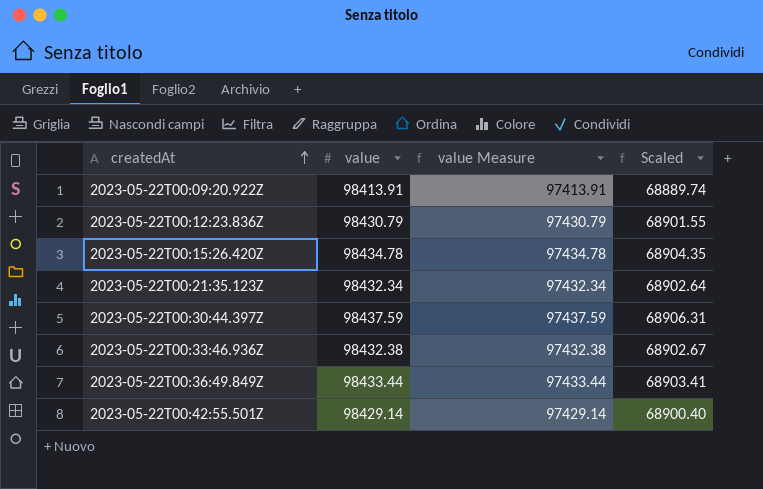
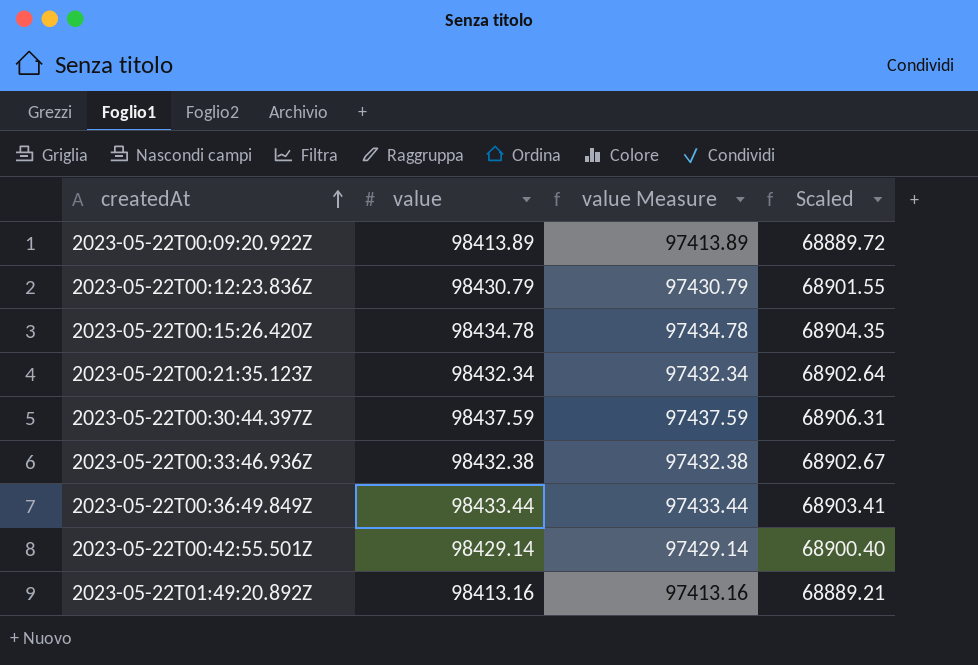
2023-05-22T00:09:20.922Z | value: 98413.91 -> 98413.89
2023-05-22T00:09:20.922Z | value Measure: 97413.91 -> 97413.89
2023-05-22T00:09:20.922Z | Scaled: 68889.74 -> 68889.72
row 2023-05-22T01:49:20.892Z: none -> 98413.16 | 97413.16 | 68889.21

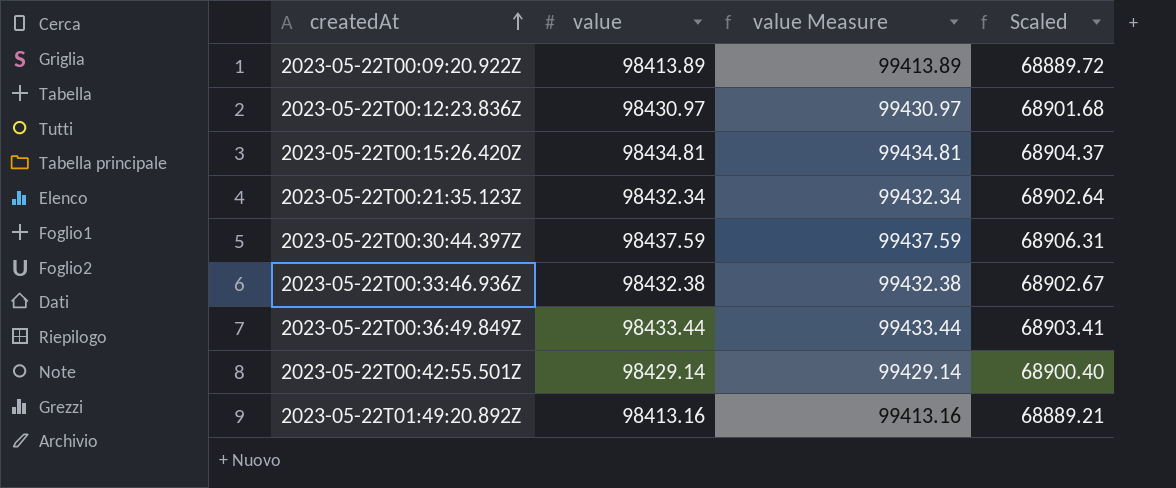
column value Measure | formula: [value] - 1000 -> [value] + 1000
2023-05-22T00:12:23.836Z | value: 98430.79 -> 98430.97
2023-05-22T00:12:23.836Z | Scaled: 68901.55 -> 68901.68
2023-05-22T00:15:26.420Z | value: 98434.78 -> 98434.81
2023-05-22T00:15:26.420Z | Scaled: 68904.35 -> 68904.37

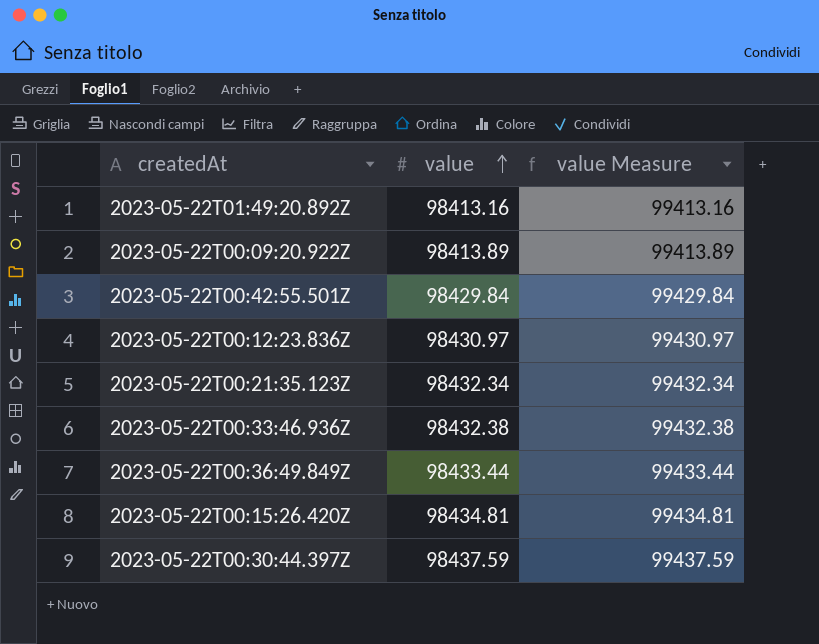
row order: createdAt ascending -> value ascending
column Scaled | formula: [value] * 0.7 -> none
2023-05-22T00:42:55.501Z | value: 98429.14 -> 98429.84
2023-05-22T00:42:55.501Z | value Measure: 99429.14 -> 99429.84

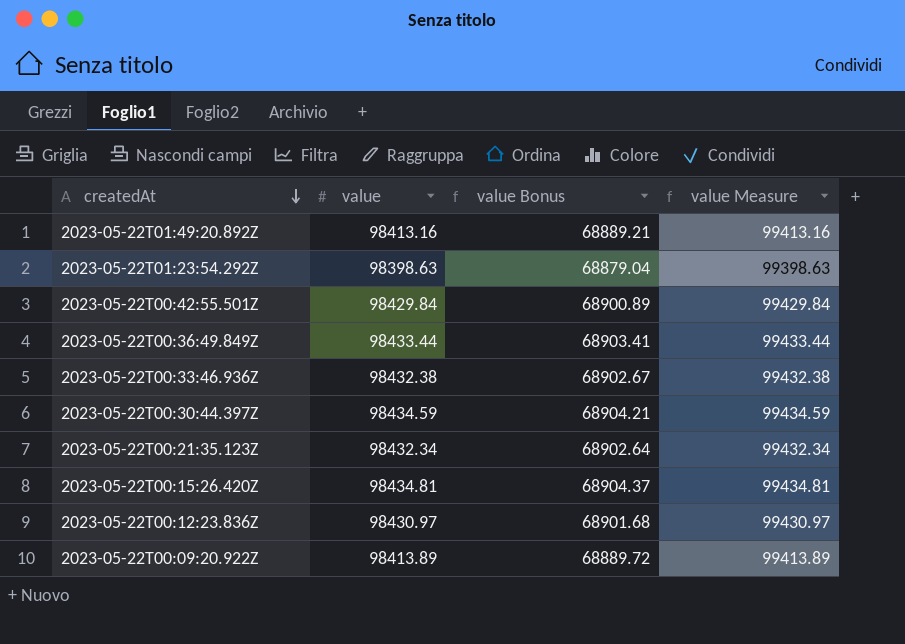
row order: value ascending -> createdAt descending
column value Bonus | formula: none -> [value] * 0.7
row 2023-05-22T01:23:54.292Z: none -> 98398.63 | 68879.04 | 99398.63
2023-05-22T00:30:44.397Z | value: 98437.59 -> 98434.59
2023-05-22T00:30:44.397Z | value Measure: 99437.59 -> 99434.59

